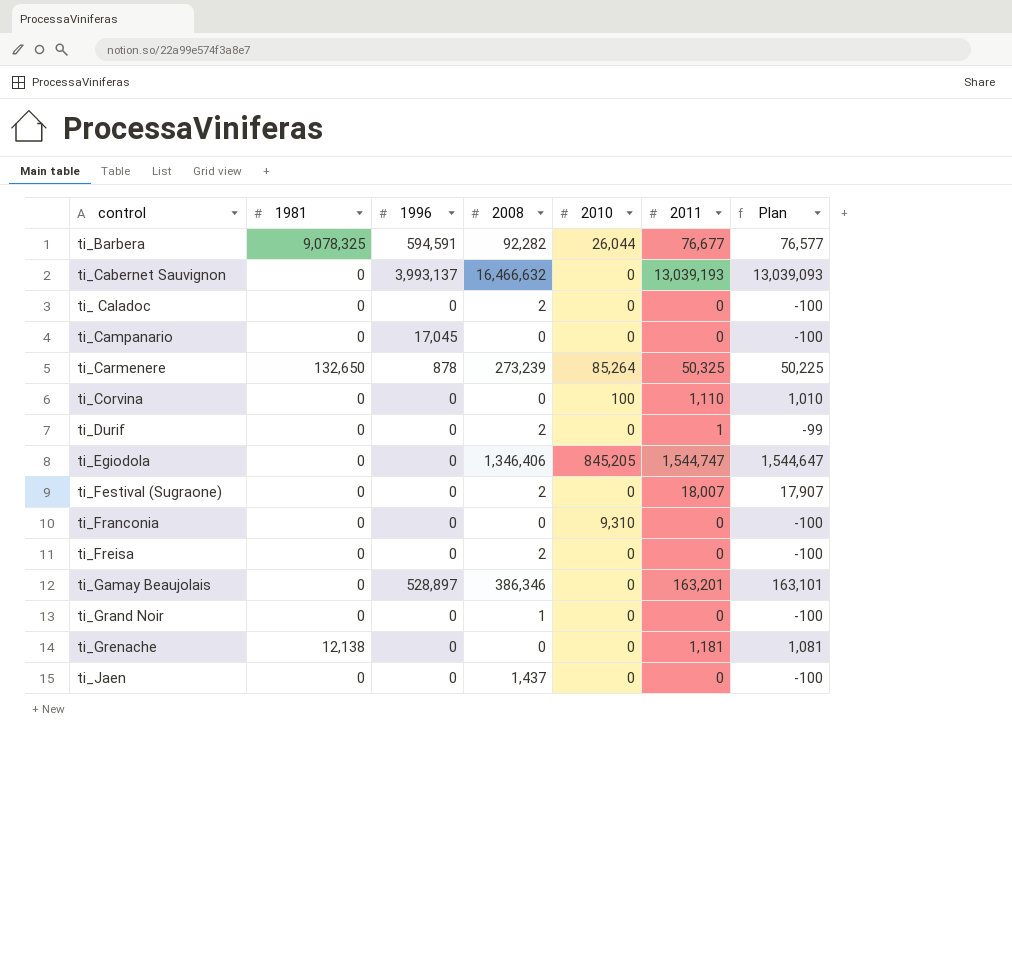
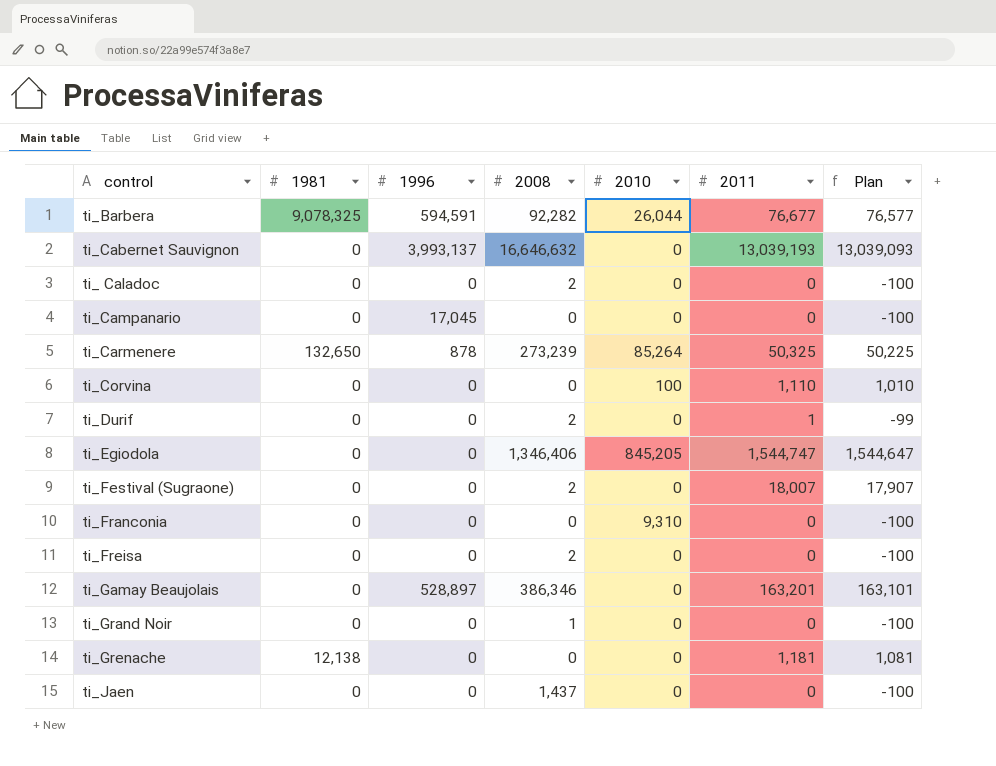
ti_Cabernet Sauvignon | 2008: 16,466,632 -> 16,646,632

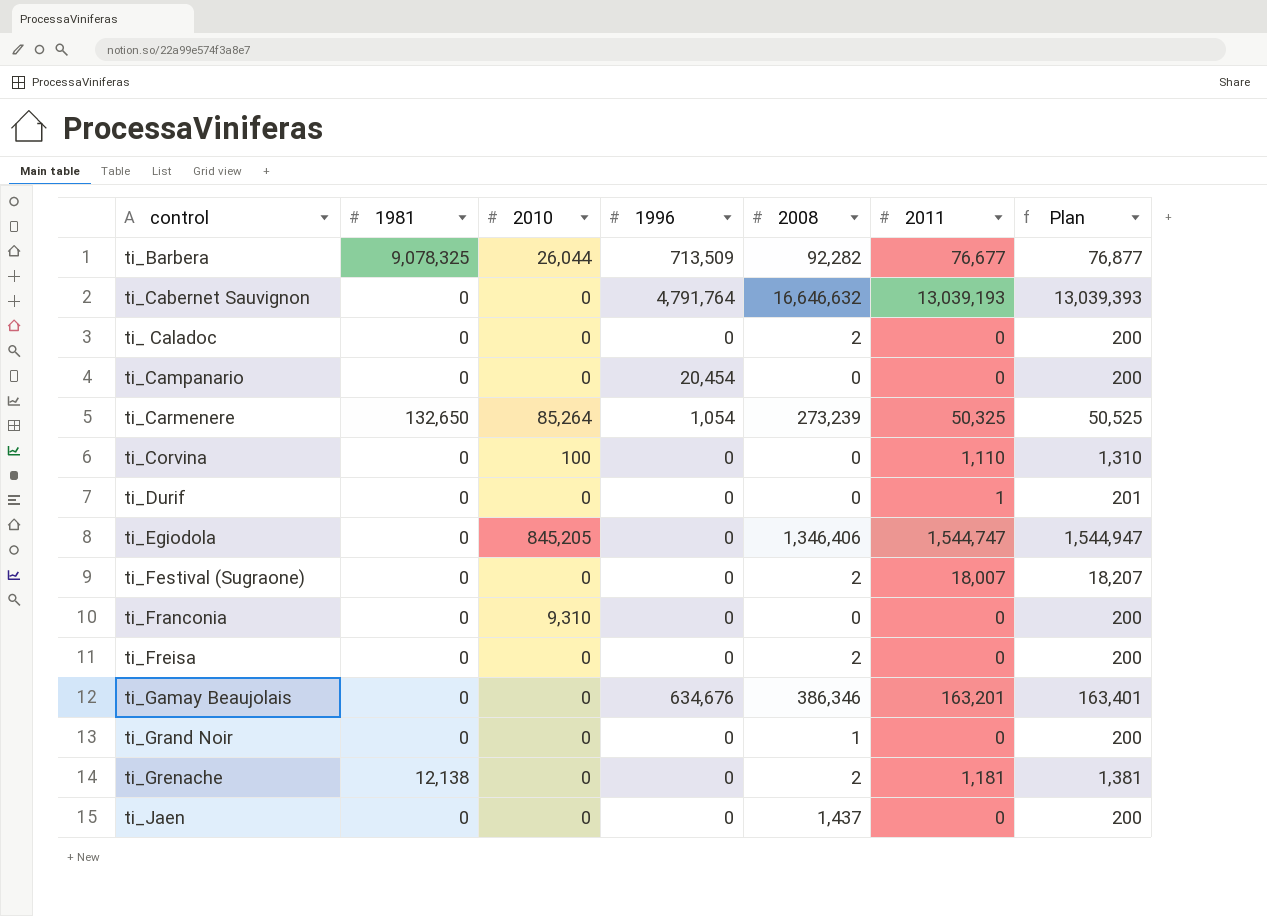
column 2010 | position: 5 -> 3
column Plan | formula: [2011] - 100 -> [2011] + 200
ti_Barbera | 1996: 594,591 -> 713,509
ti_Cabernet Sauvignon | 1996: 3,993,137 -> 4,791,764
ti_Campanario | 1996: 17,045 -> 20,454
ti_Carmenere | 1996: 878 -> 1,054
ti_Durif | 2008: 2 -> 0
ti_Gamay Beaujolais | 1996: 528,897 -> 634,676
ti_Grenache | 2008: 0 -> 2

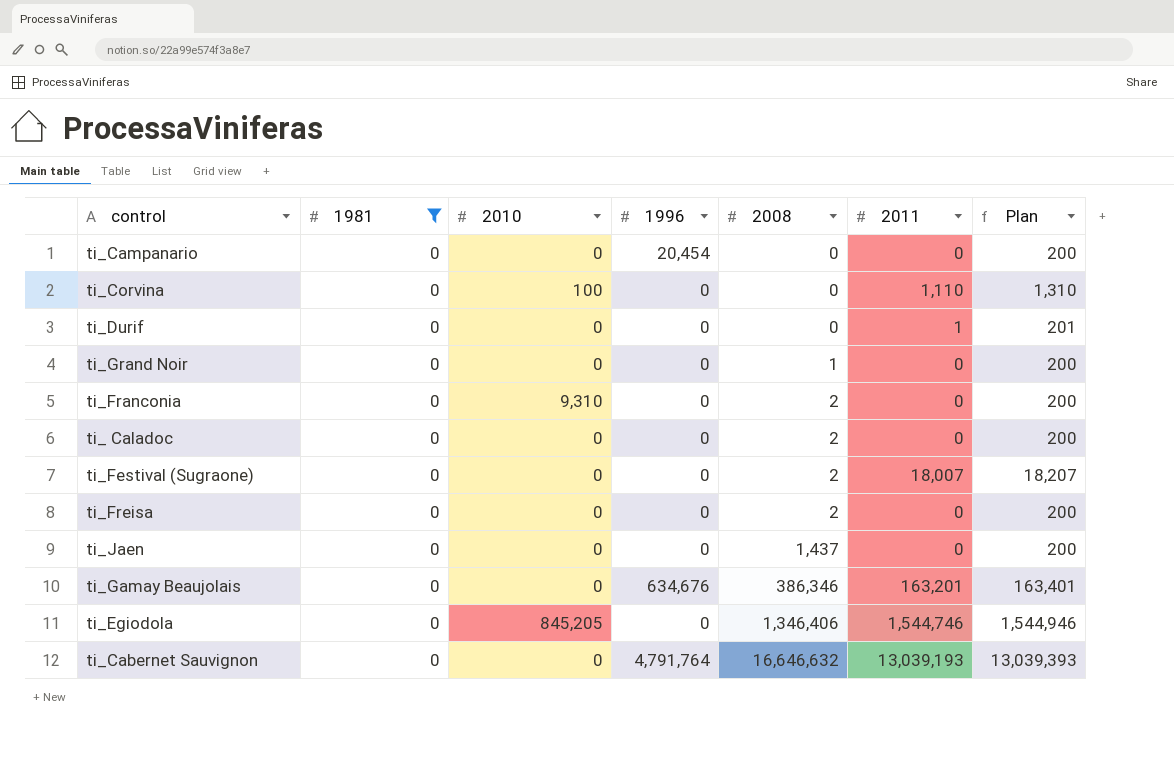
filter: none -> 1981 = 0
row order: none -> 2008 ascending
ti_Franconia | 2008: 0 -> 2
ti_Egiodola | 2011: 1,544,747 -> 1,544,746
ti_Egiodola | Plan: 1,544,947 -> 1,544,946

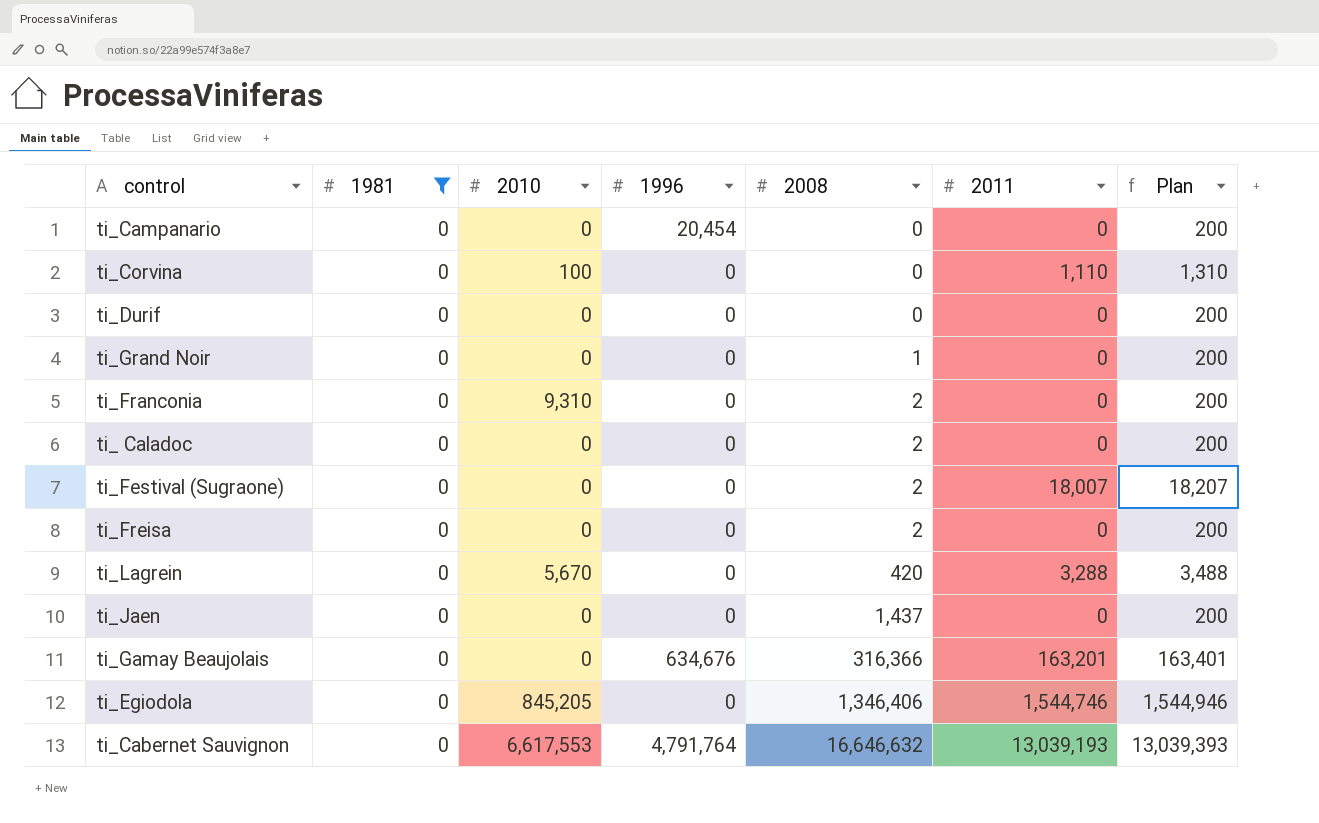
ti_Durif | 2011: 1 -> 0
ti_Durif | Plan: 201 -> 200
row ti_Lagrein: none -> 0 | 5,670 | 0 | 420 | 3,288 | 3,488
ti_Gamay Beaujolais | 2008: 386,346 -> 316,366
ti_Cabernet Sauvignon | 2010: 0 -> 6,617,553

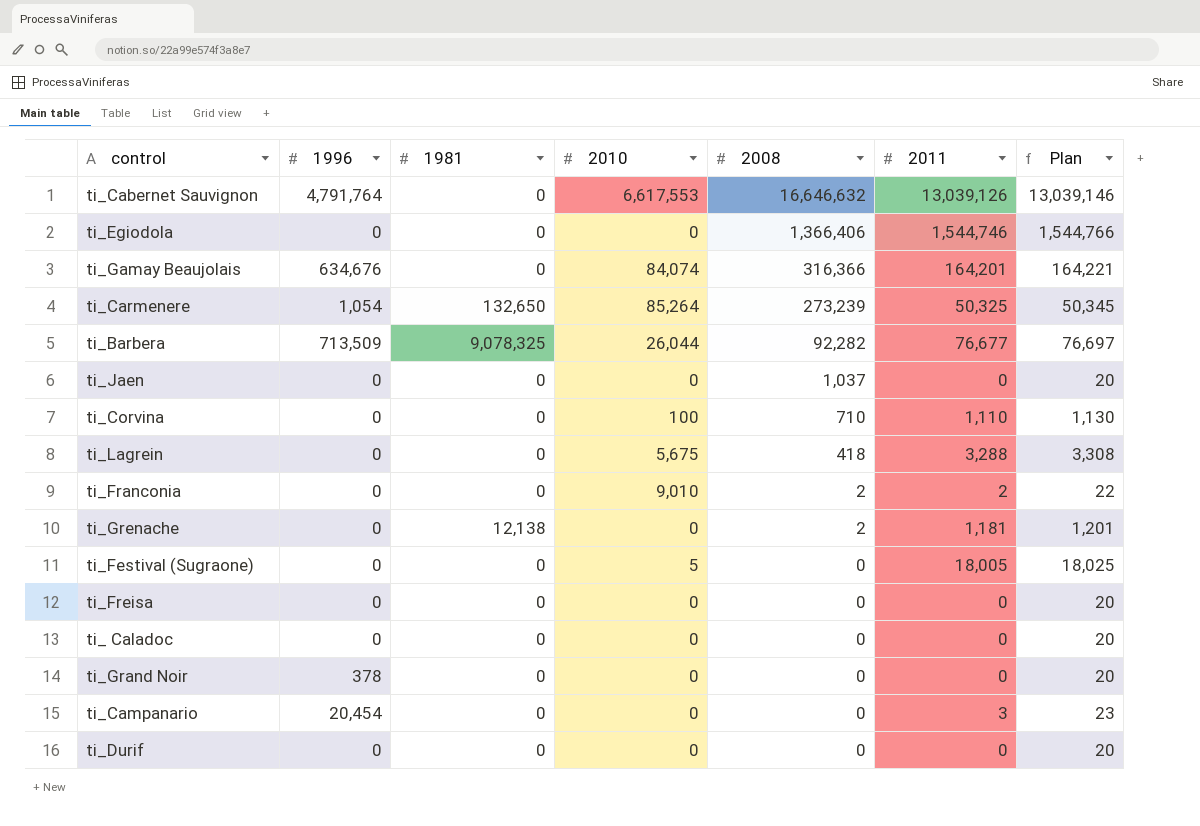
filter: 1981 = 0 -> none
row order: 2008 ascending -> 2008 descending
column 1996 | position: 4 -> 2
column Plan | formula: [2011] + 200 -> [2011] + 20
ti_Cabernet Sauvignon | 2011: 13,039,193 -> 13,039,126
ti_Egiodola | 2010: 845,205 -> 0
ti_Egiodola | 2008: 1,346,406 -> 1,366,406
ti_Gamay Beaujolais | 2010: 0 -> 84,074
ti_Gamay Beaujolais | 2011: 163,201 -> 164,201
ti_Jaen | 2008: 1,437 -> 1,037
ti_Corvina | 2008: 0 -> 710
ti_Lagrein | 2010: 5,670 -> 5,675
ti_Lagrein | 2008: 420 -> 418
ti_Franconia | 2010: 9,310 -> 9,010
ti_Franconia | 2011: 0 -> 2
ti_Festival (Sugraone) | 2010: 0 -> 5
ti_Festival (Sugraone) | 2008: 2 -> 0
ti_Festival (Sugraone) | 2011: 18,007 -> 18,005
ti_Freisa | 2008: 2 -> 0
ti_ Caladoc | 2008: 2 -> 0
ti_Grand Noir | 1996: 0 -> 378
ti_Grand Noir | 2008: 1 -> 0
ti_Campanario | 2011: 0 -> 3

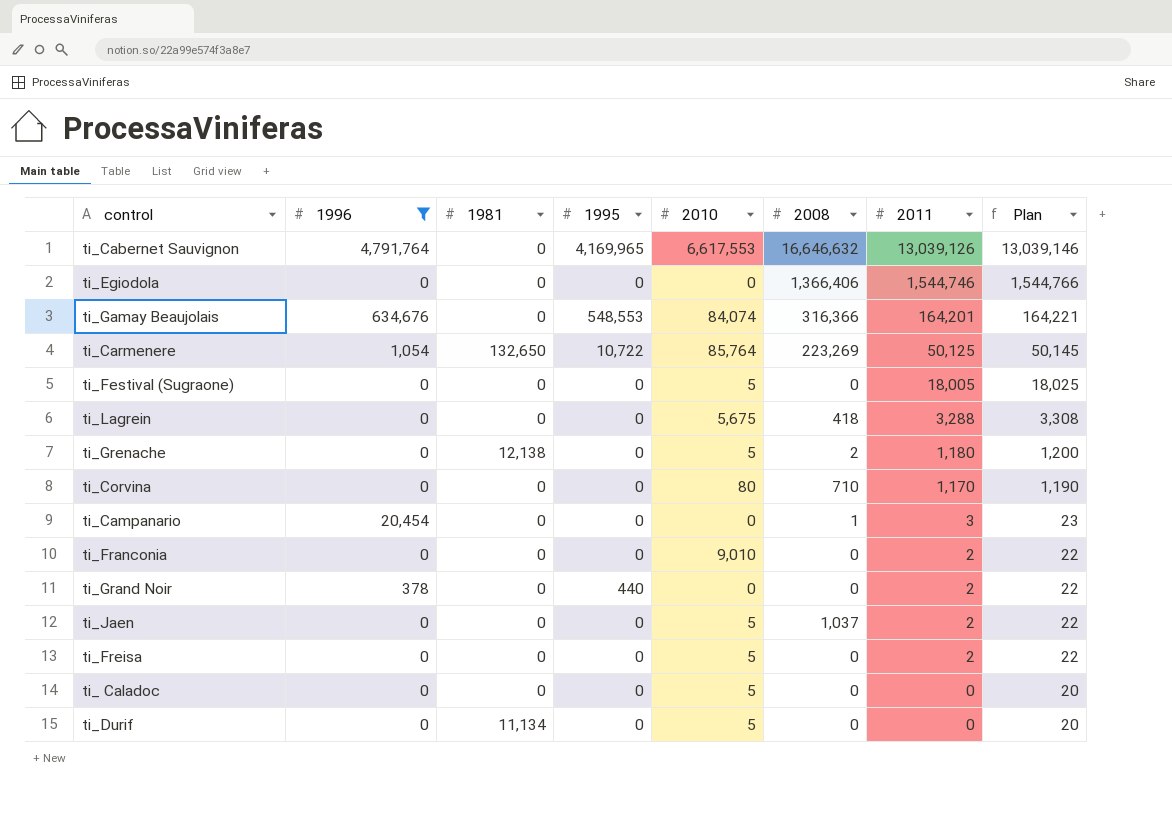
filter: none -> 1996 != 713,509
row order: 2008 descending -> 2011 descending
column 1995 | position: none -> 4
ti_Carmenere | 2010: 85,264 -> 85,764
ti_Carmenere | 2008: 273,239 -> 223,269
ti_Carmenere | 2011: 50,325 -> 50,125
ti_Carmenere | Plan: 50,345 -> 50,145
ti_Grenache | 2010: 0 -> 5
ti_Grenache | 2011: 1,181 -> 1,180
ti_Grenache | Plan: 1,201 -> 1,200
ti_Corvina | 2010: 100 -> 80
ti_Corvina | 2011: 1,110 -> 1,170
ti_Corvina | Plan: 1,130 -> 1,190
ti_Campanario | 2008: 0 -> 1
ti_Franconia | 2008: 2 -> 0
ti_Grand Noir | 2011: 0 -> 2
ti_Grand Noir | Plan: 20 -> 22
ti_Jaen | 2010: 0 -> 5
ti_Jaen | 2011: 0 -> 2
ti_Jaen | Plan: 20 -> 22
ti_Freisa | 2010: 0 -> 5
ti_Freisa | 2011: 0 -> 2
ti_Freisa | Plan: 20 -> 22
ti_ Caladoc | 2010: 0 -> 5
ti_Durif | 1981: 0 -> 11,134
ti_Durif | 2010: 0 -> 5

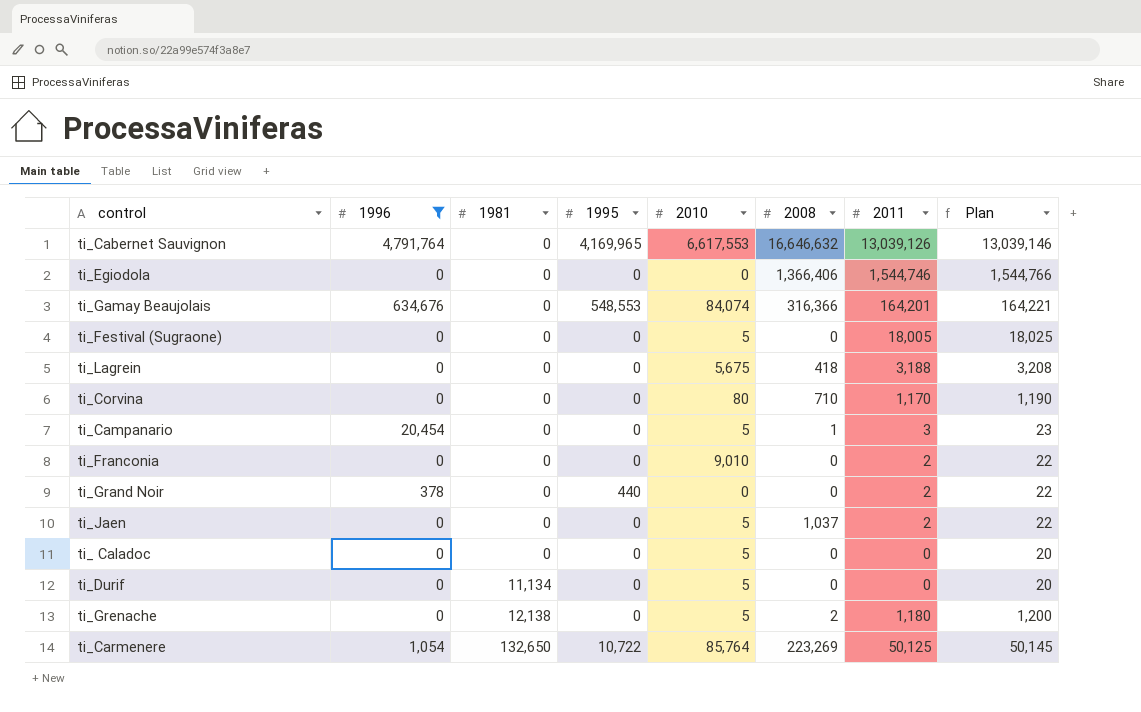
row order: 2011 descending -> 1981 ascending
row ti_Freisa: 0 | 0 | 0 | 5 | 0 | 2 | 22 -> none
ti_Lagrein | 2011: 3,288 -> 3,188
ti_Lagrein | Plan: 3,308 -> 3,208
ti_Campanario | 2010: 0 -> 5

